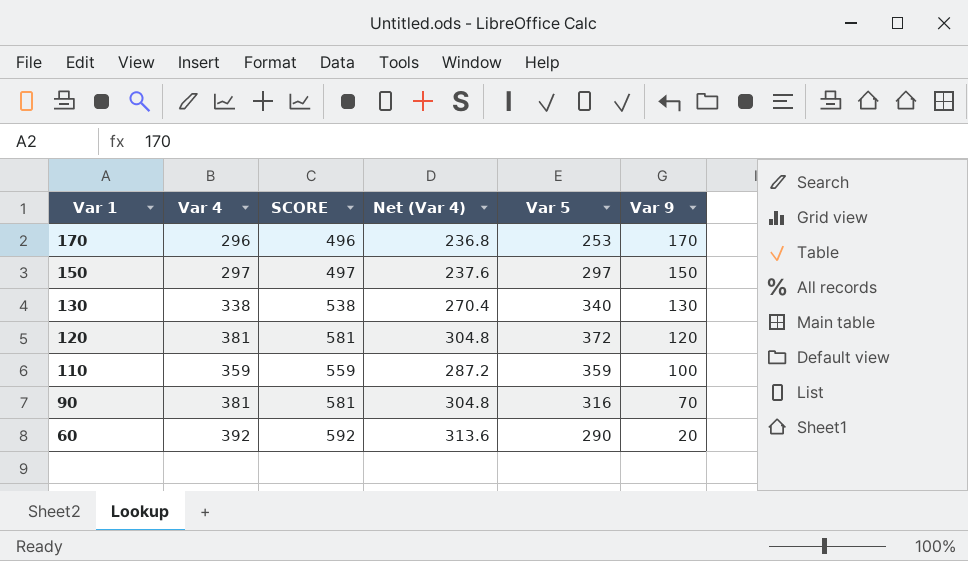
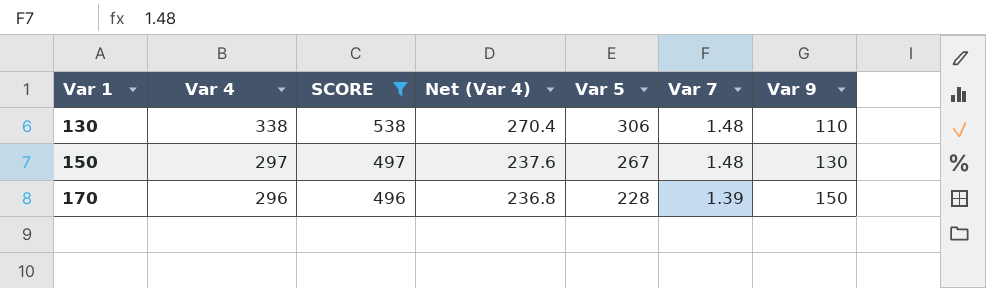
filter: none -> SCORE <= 538
row order: Var 1 descending -> Var 1 ascending
column Var 7 | position: none -> 6
130 | Var 5: 340 -> 306
130 | Var 9: 130 -> 110
150 | Var 5: 297 -> 267
150 | Var 9: 150 -> 130
170 | Var 5: 253 -> 228
170 | Var 9: 170 -> 150

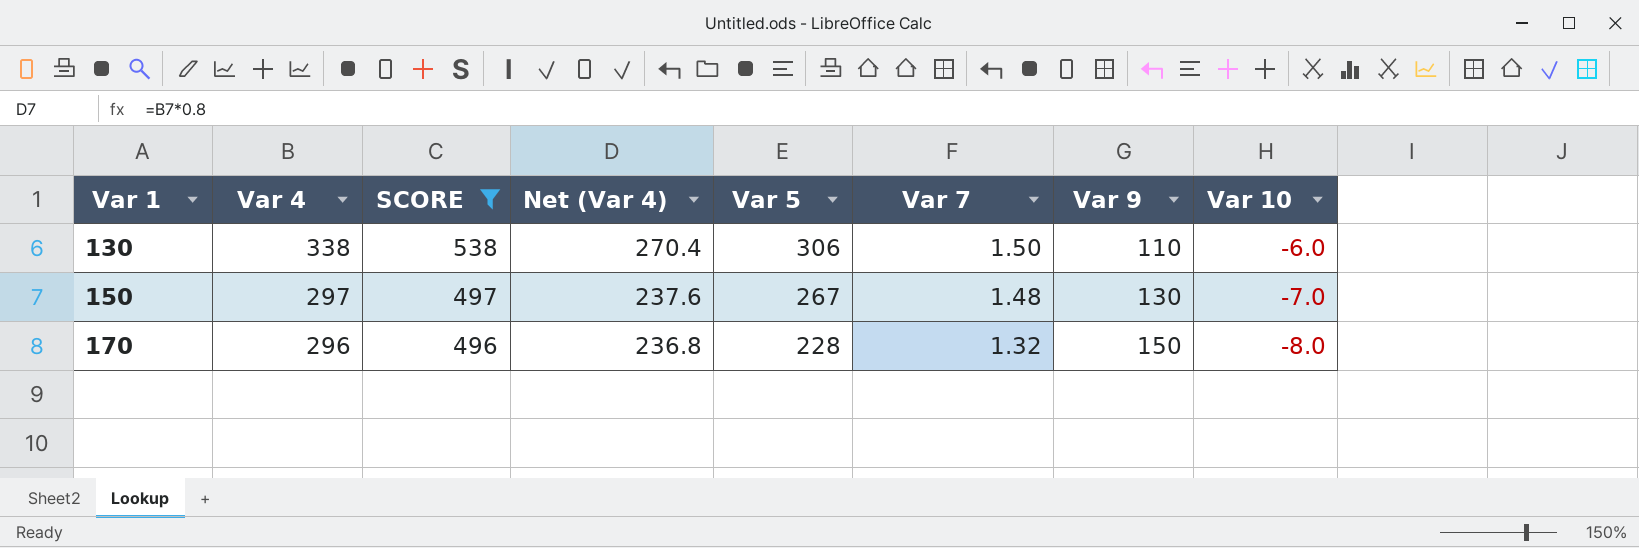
column Var 10 | position: none -> 8
130 | Var 7: 1.48 -> 1.50
170 | Var 7: 1.39 -> 1.32

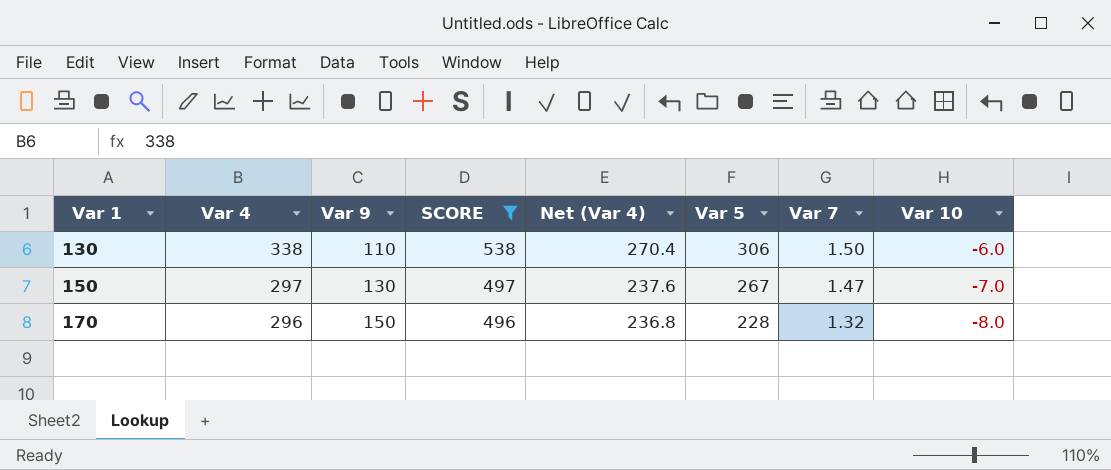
column Var 9 | position: 7 -> 3
150 | Var 7: 1.48 -> 1.47

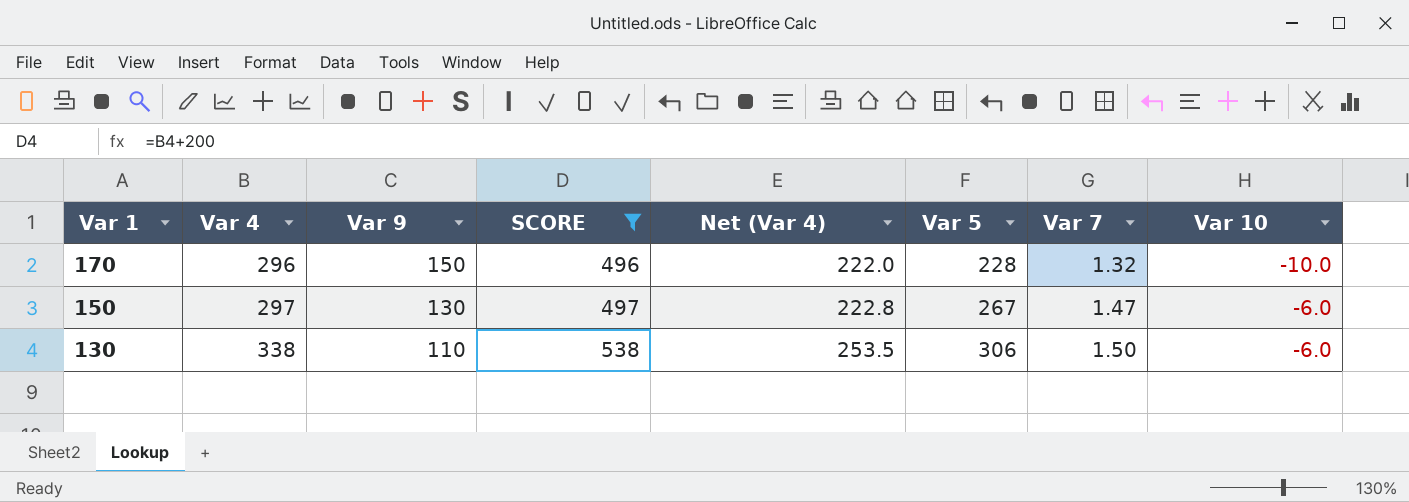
row order: Var 1 ascending -> Var 1 descending
column Net (Var 4) | formula: [Var 4] * 0.8 -> [Var 4] * 0.75
170 | Var 10: -8.0 -> -10.0
150 | Var 10: -7.0 -> -6.0

